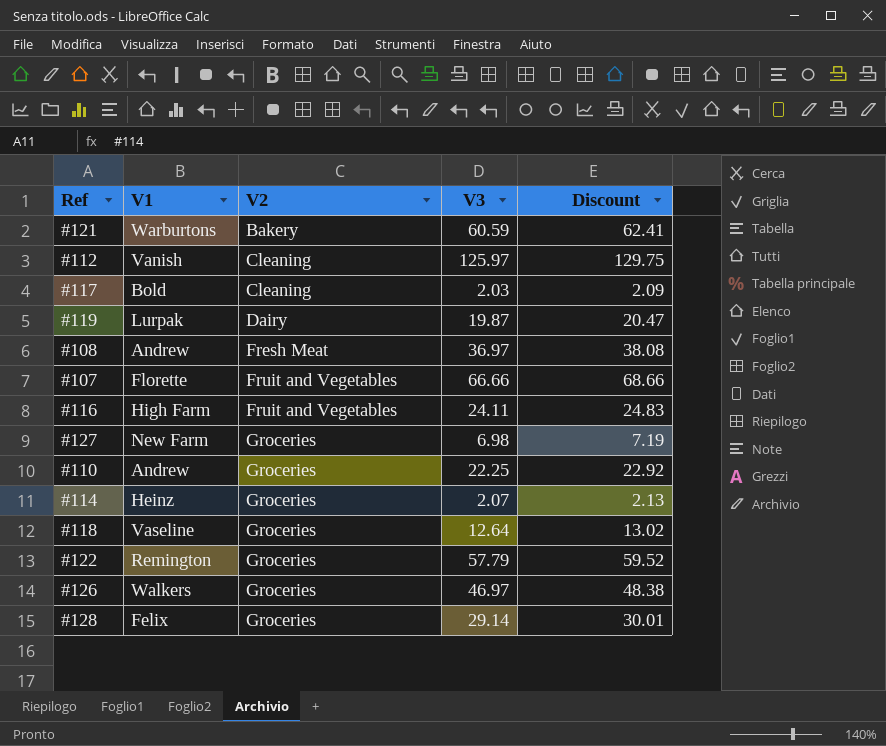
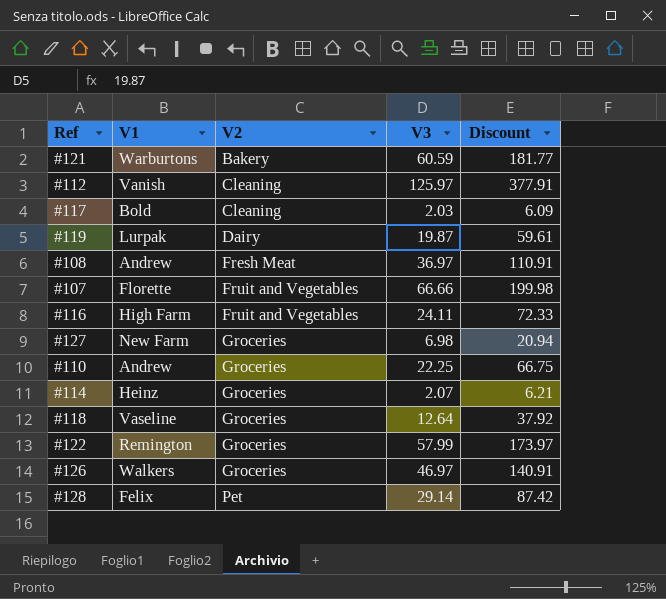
column Discount | formula: [V3] * 1.03 -> [V3] * 3
#122 | V3: 57.79 -> 57.99
#128 | V2: Groceries -> Pet

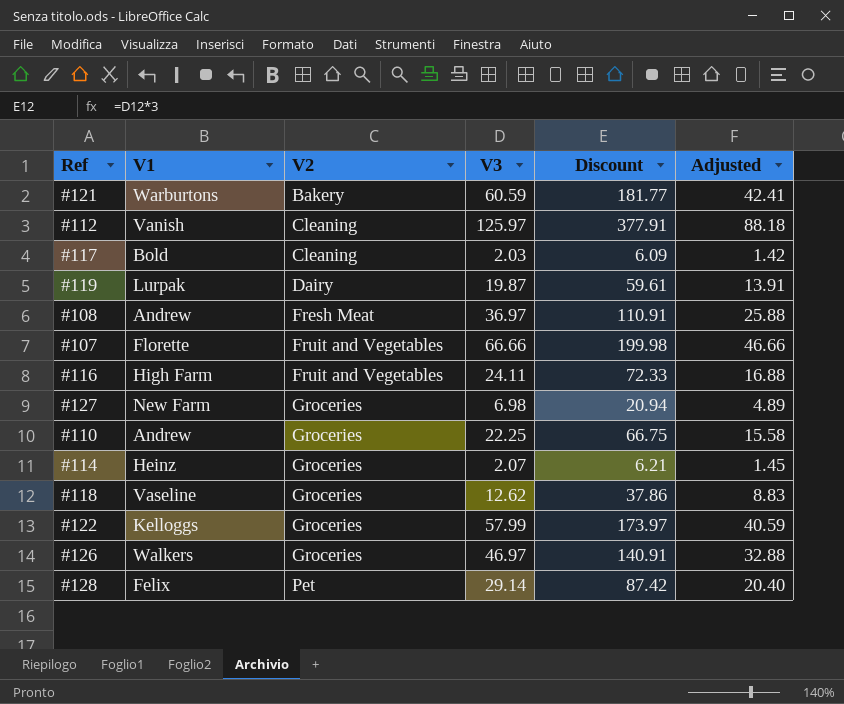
column Adjusted | formula: none -> [V3] * 0.7
#118 | V3: 12.64 -> 12.62
#118 | Discount: 37.92 -> 37.86
#122 | V1: Remington -> Kelloggs

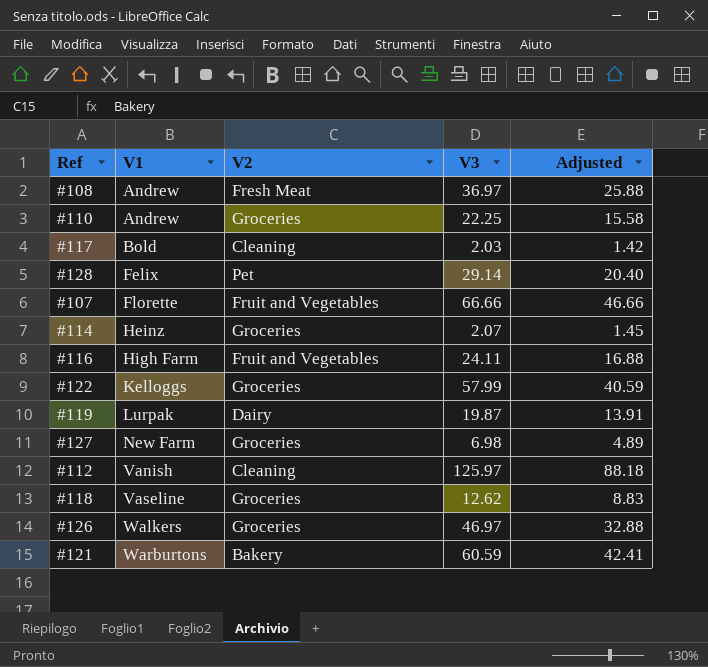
row order: V2 ascending -> V1 ascending
column Discount | formula: [V3] * 3 -> none

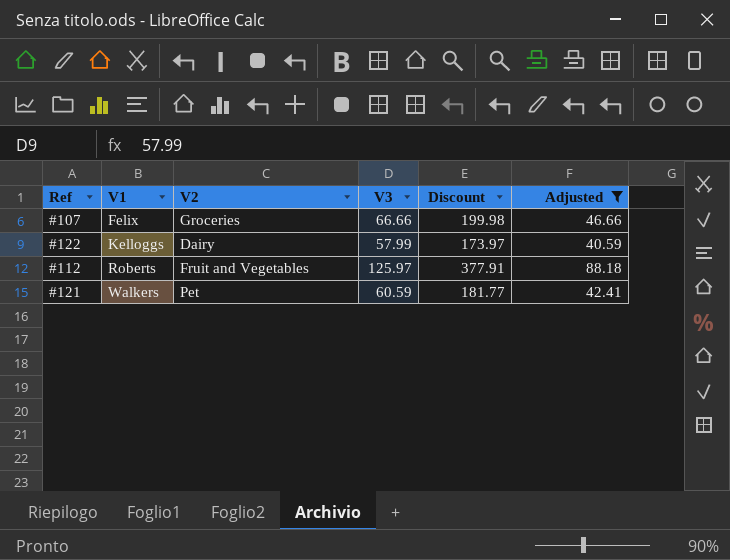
filter: none -> Adjusted >= 40.59
column Discount | formula: none -> [V3] * 3
#107 | V1: Florette -> Felix
#107 | V2: Fruit and Vegetables -> Groceries
#122 | V2: Groceries -> Dairy
#112 | V1: Vanish -> Roberts
#112 | V2: Cleaning -> Fruit and Vegetables
#121 | V1: Warburtons -> Walkers
#121 | V2: Bakery -> Pet

